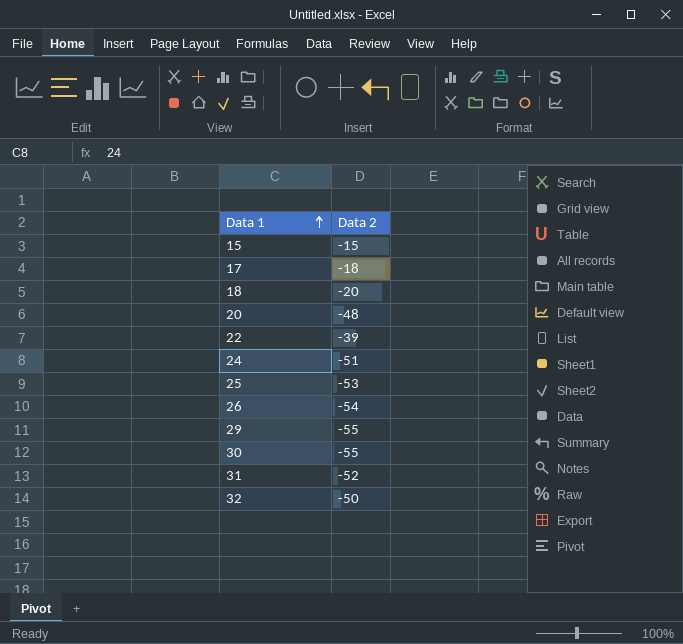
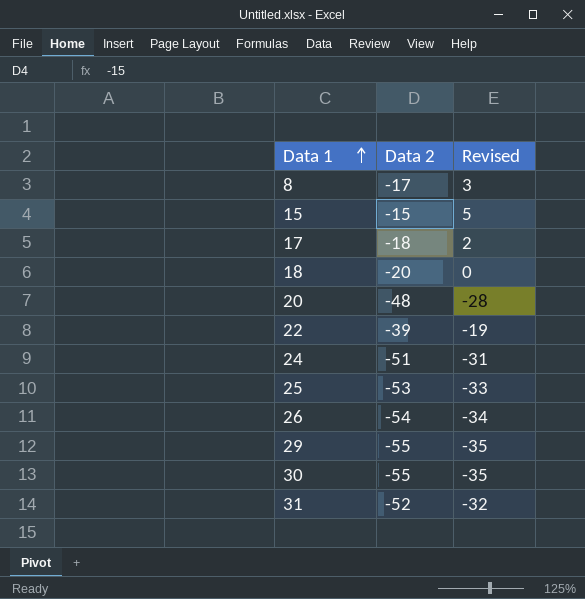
column Revised | formula: none -> [Data 2] + 20
row 32: -50 -> none
row 8: none -> -17 | 3

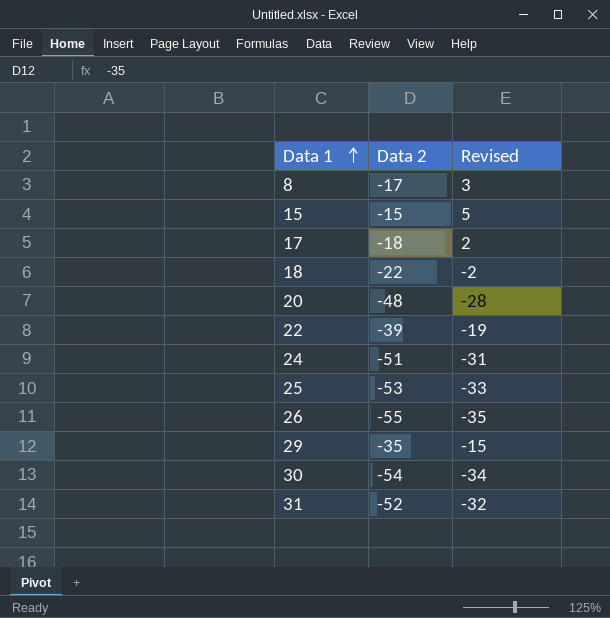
18 | Data 2: -20 -> -22
18 | Revised: 0 -> -2
26 | Data 2: -54 -> -55
26 | Revised: -34 -> -35
29 | Data 2: -55 -> -35
29 | Revised: -35 -> -15
30 | Data 2: -55 -> -54
30 | Revised: -35 -> -34

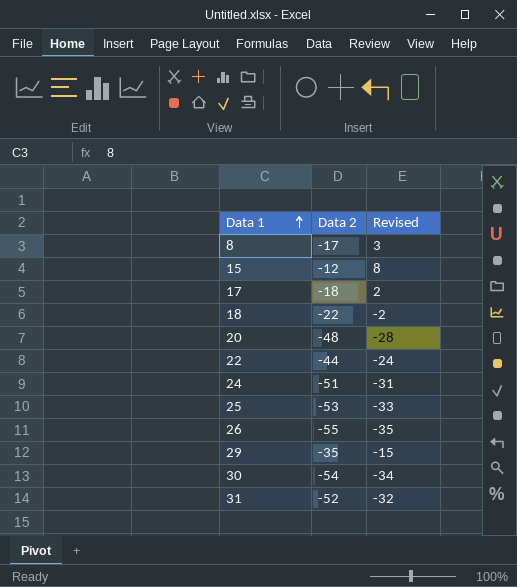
15 | Data 2: -15 -> -12
15 | Revised: 5 -> 8
22 | Data 2: -39 -> -44
22 | Revised: -19 -> -24

